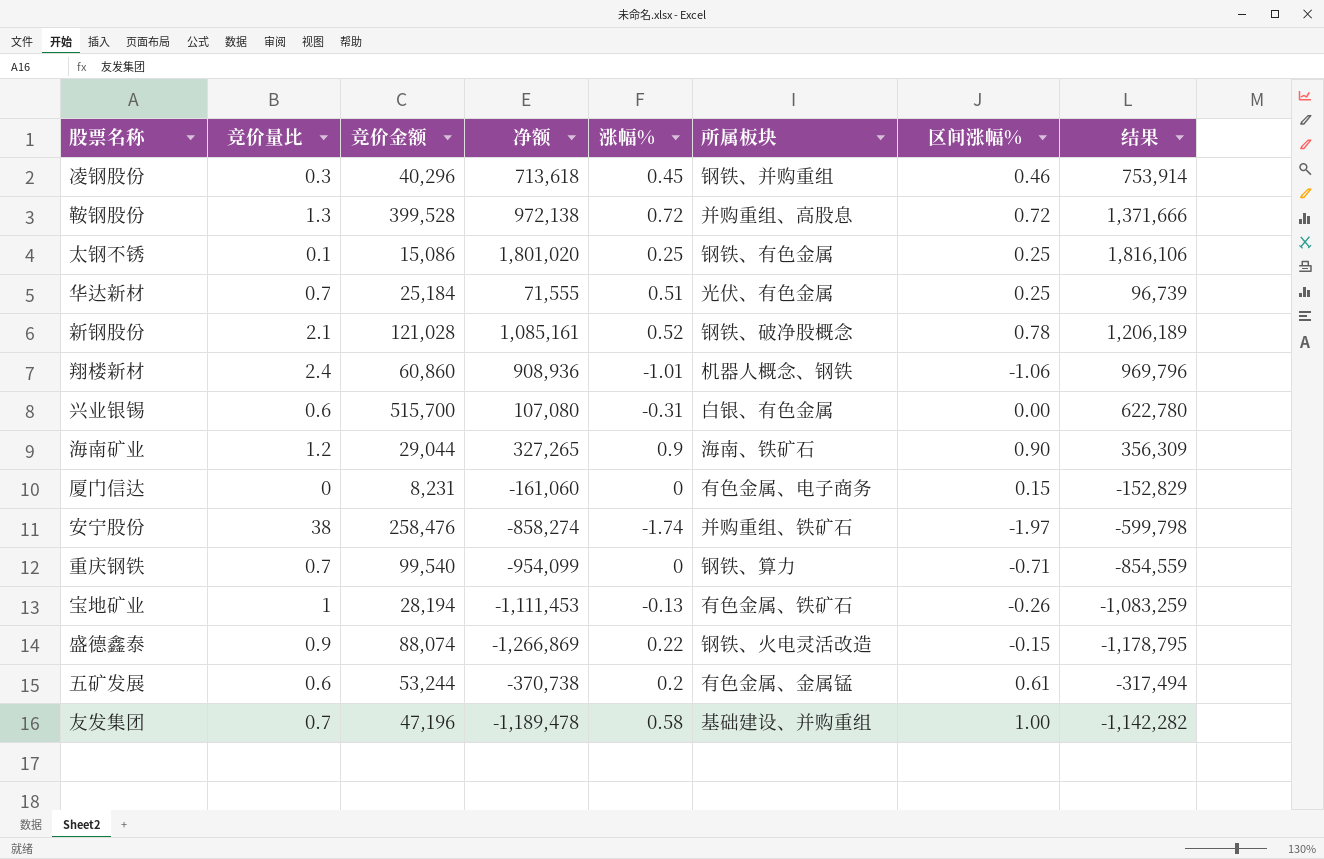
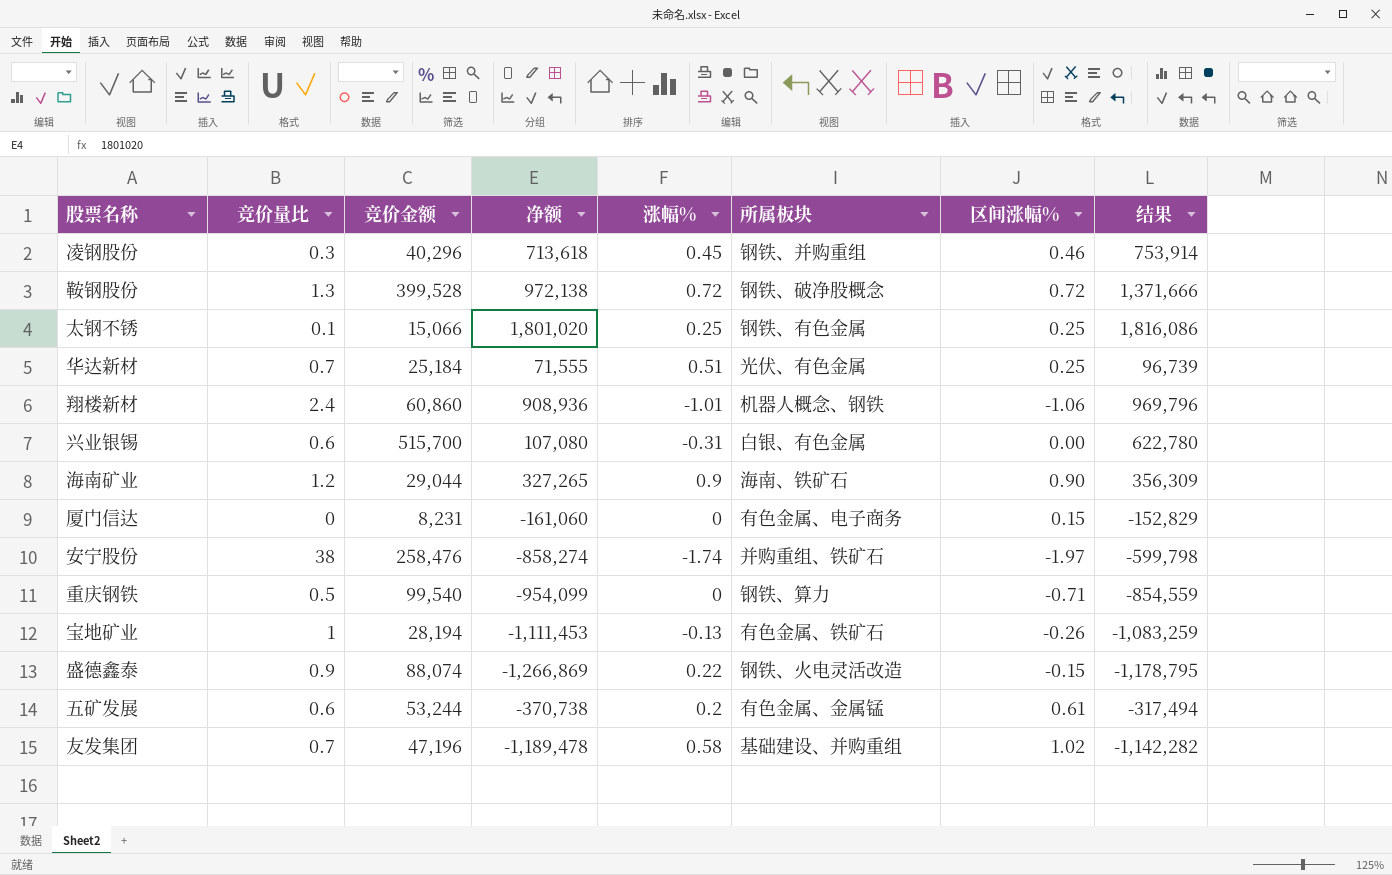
row 新钢股份: 2.1 | 121,028 | 1,085,161 | 0.52 | 钢铁、破净股概念 | 0.78 | 1,206,189 -> none
鞍钢股份 | 所属板块: 并购重组、高股息 -> 钢铁、破净股概念
太钢不锈 | 竞价金额: 15,086 -> 15,066
太钢不锈 | 结果: 1,816,106 -> 1,816,086
重庆钢铁 | 竞价量比: 0.7 -> 0.5
友发集团 | 区间涨幅%: 1.00 -> 1.02

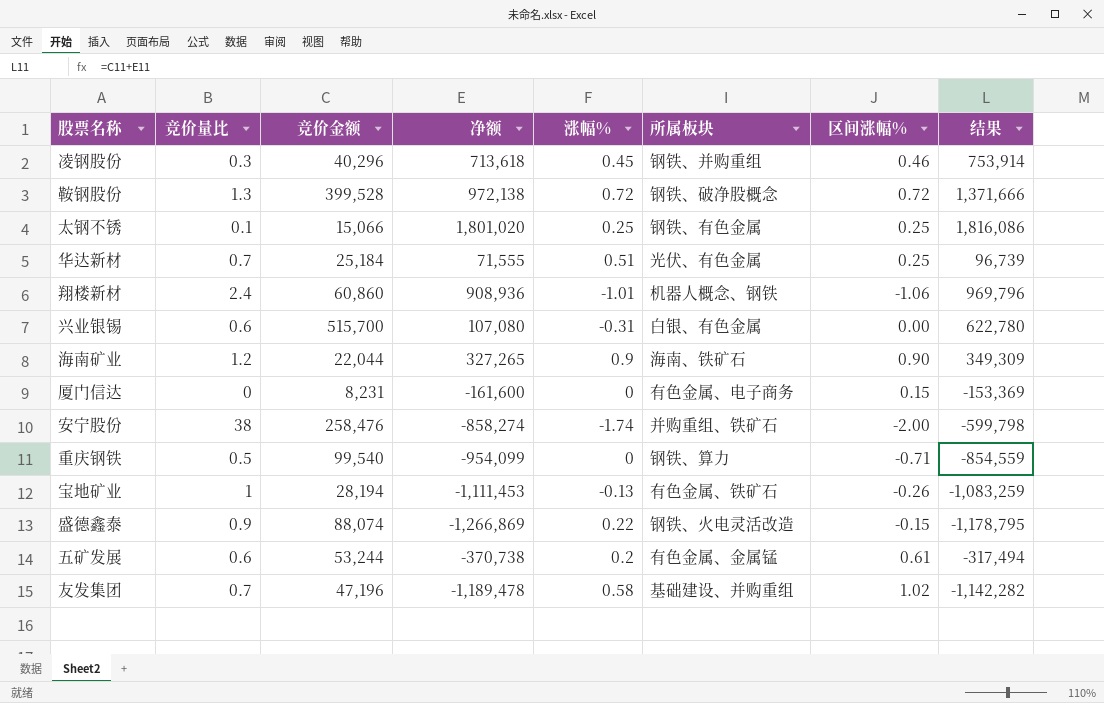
海南矿业 | 竞价金额: 29,044 -> 22,044
海南矿业 | 结果: 356,309 -> 349,309
厦门信达 | 净额: -161,060 -> -161,600
厦门信达 | 结果: -152,829 -> -153,369
安宁股份 | 区间涨幅%: -1.97 -> -2.00

